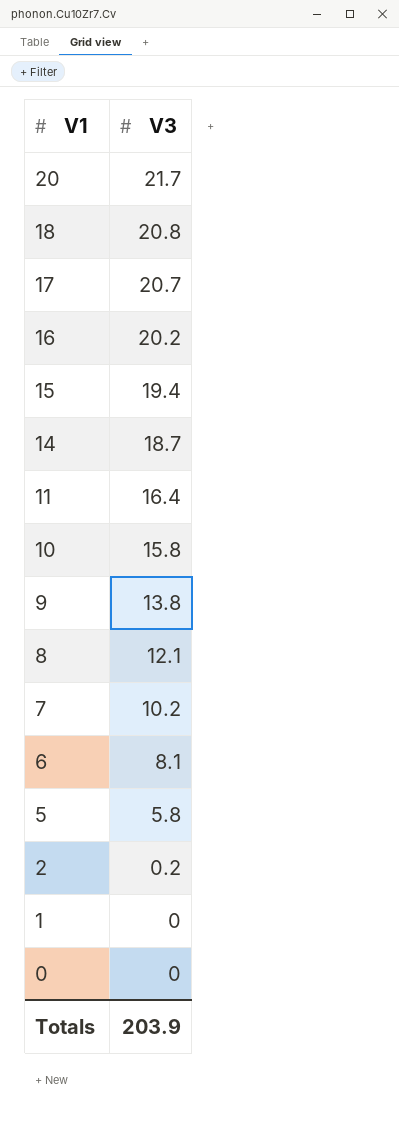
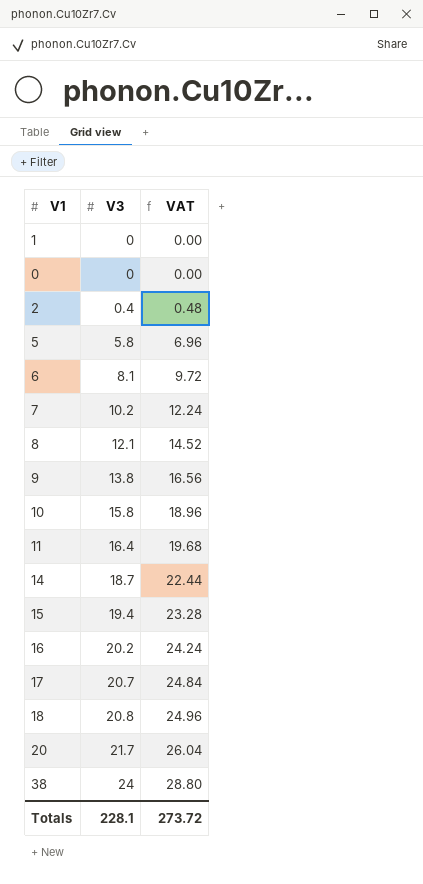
row order: V1 descending -> V3 ascending
column VAT | formula: none -> [V3] * 1.2
2 | V3: 0.2 -> 0.4
row 38: none -> 24 | 28.80
Totals | V3: 203.9 -> 228.1

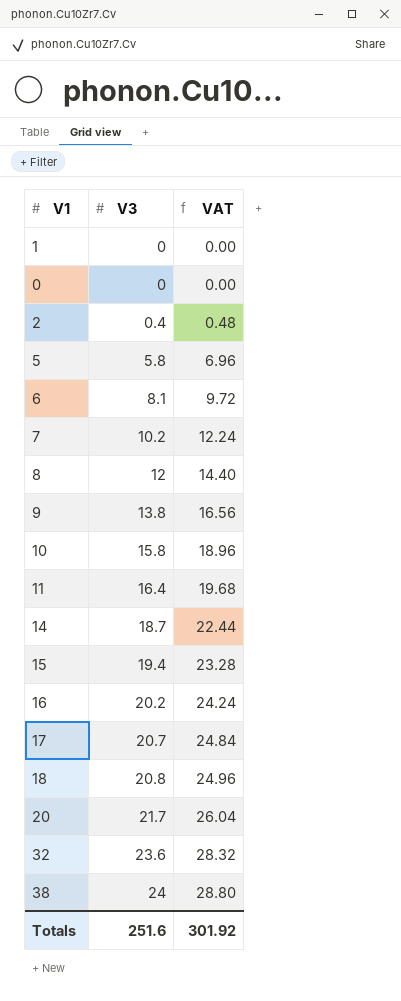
8 | V3: 12.1 -> 12
8 | VAT: 14.52 -> 14.40
row 32: none -> 23.6 | 28.32
Totals | V3: 228.1 -> 251.6
Totals | VAT: 273.72 -> 301.92

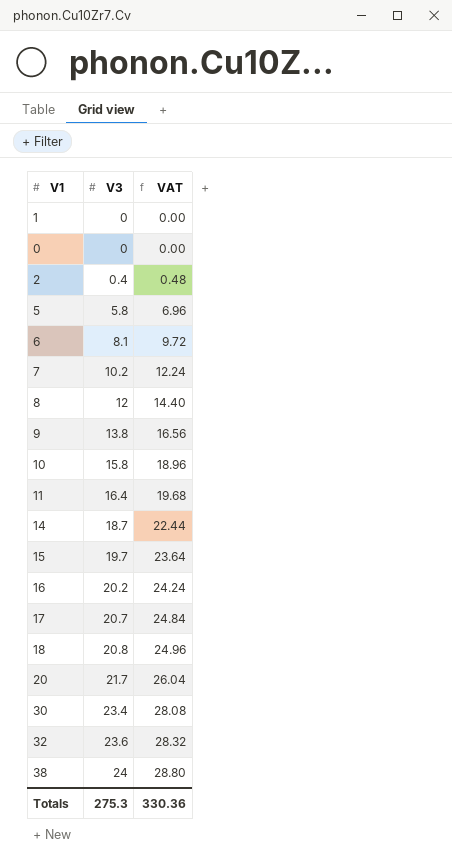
15 | V3: 19.4 -> 19.7
15 | VAT: 23.28 -> 23.64
row 30: none -> 23.4 | 28.08
Totals | V3: 251.6 -> 275.3
Totals | VAT: 301.92 -> 330.36

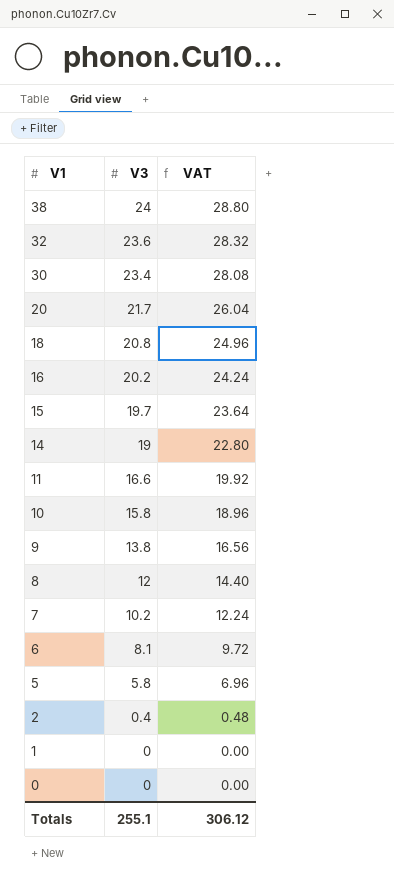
row order: V3 ascending -> V1 descending
row 17: 20.7 | 24.84 -> none
14 | V3: 18.7 -> 19
14 | VAT: 22.44 -> 22.80
11 | V3: 16.4 -> 16.6
11 | VAT: 19.68 -> 19.92
Totals | V3: 275.3 -> 255.1
Totals | VAT: 330.36 -> 306.12

